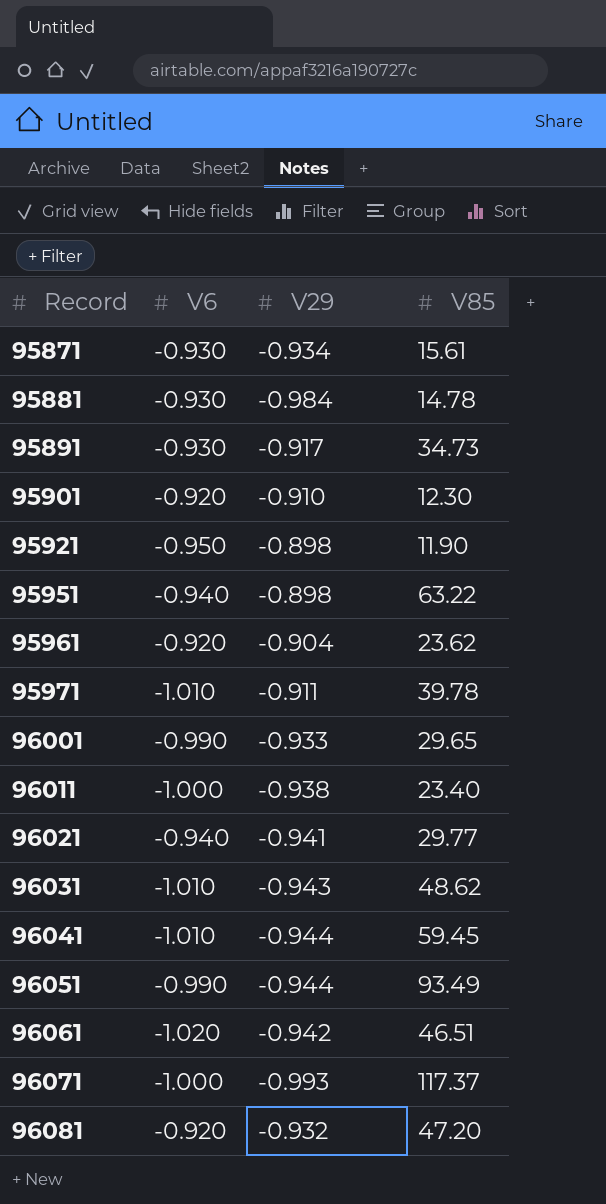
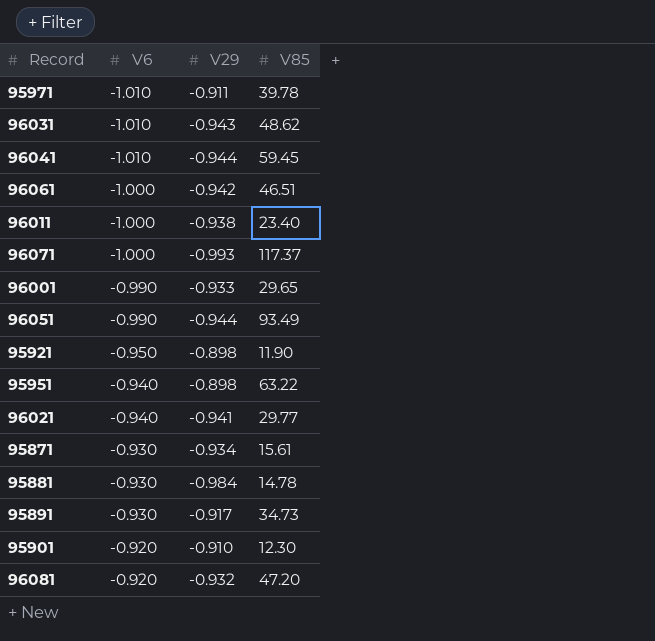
row order: Record ascending -> V6 ascending
row 95961: -0.920 | -0.904 | 23.62 -> none
96061 | V6: -1.020 -> -1.000

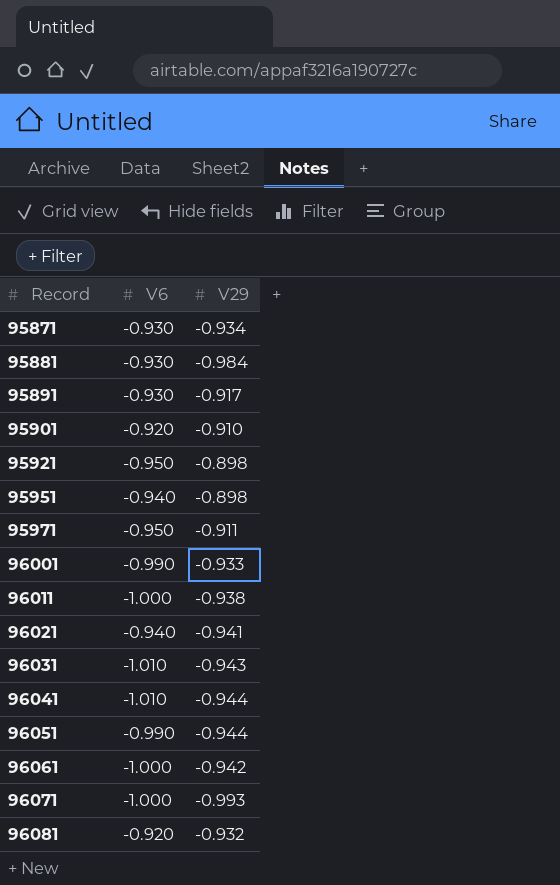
row order: V6 ascending -> Record ascending
column V85 | position: 4 -> none
95971 | V6: -1.010 -> -0.950

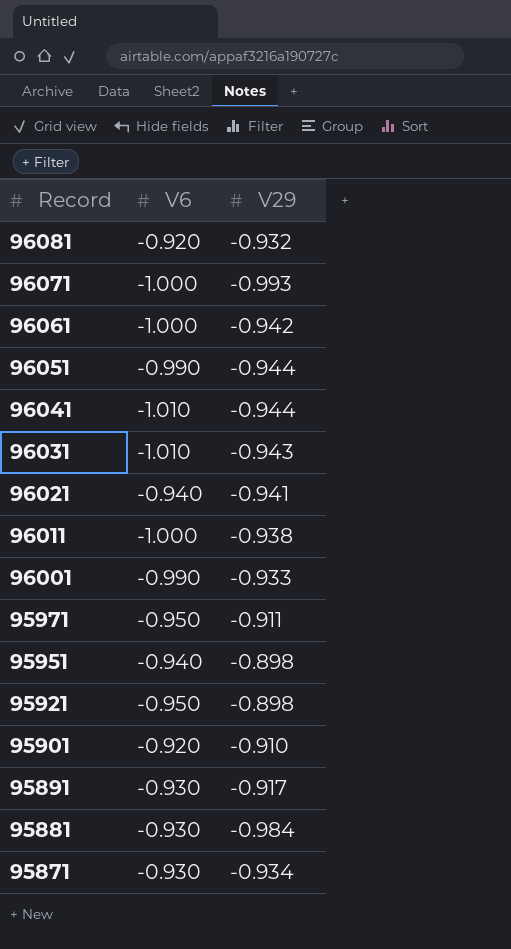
row order: Record ascending -> Record descending

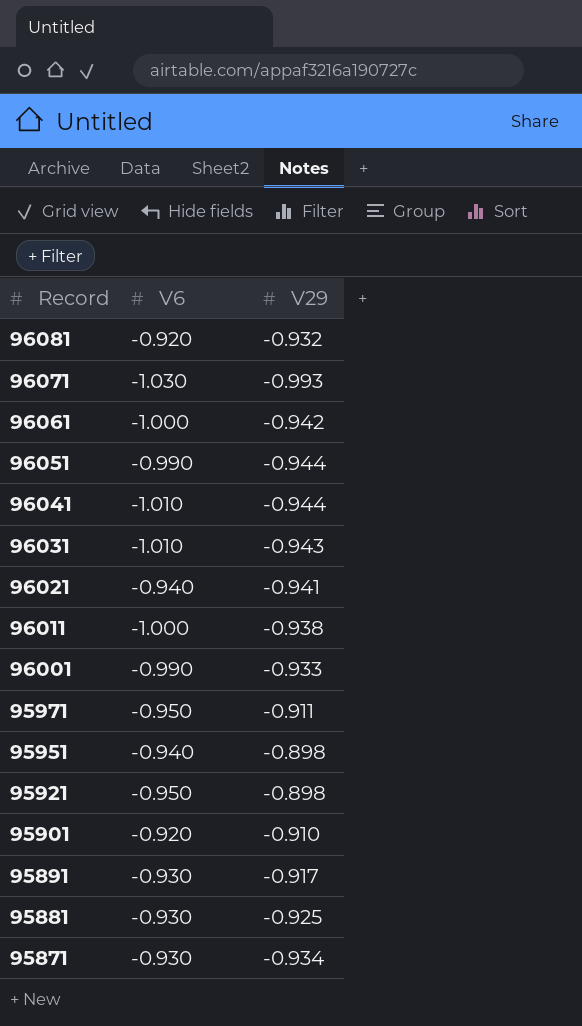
96071 | V6: -1.000 -> -1.030
95881 | V29: -0.984 -> -0.925

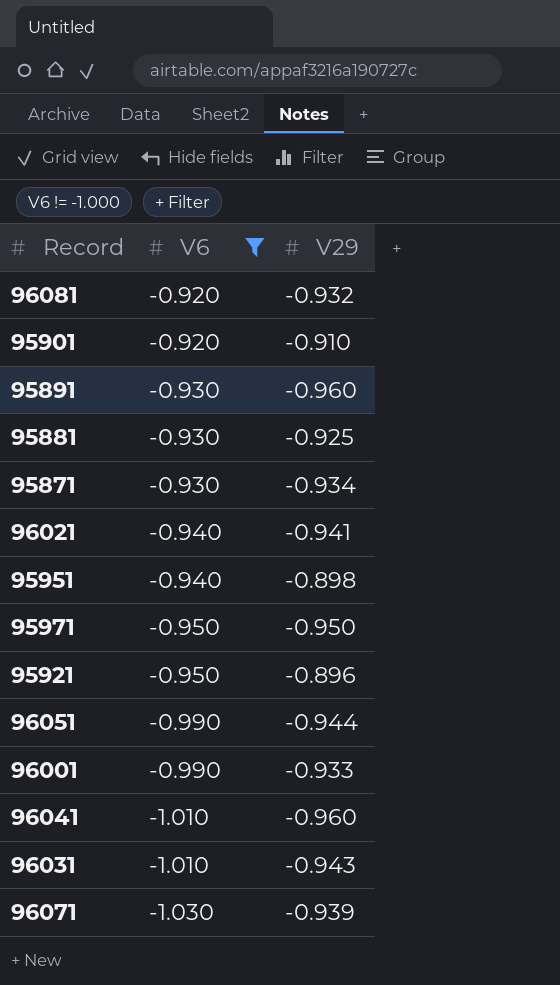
filter: none -> V6 != -1.000
row order: Record descending -> V6 descending
95891 | V29: -0.917 -> -0.960
95971 | V29: -0.911 -> -0.950
95921 | V29: -0.898 -> -0.896
96041 | V29: -0.944 -> -0.960
96071 | V29: -0.993 -> -0.939

